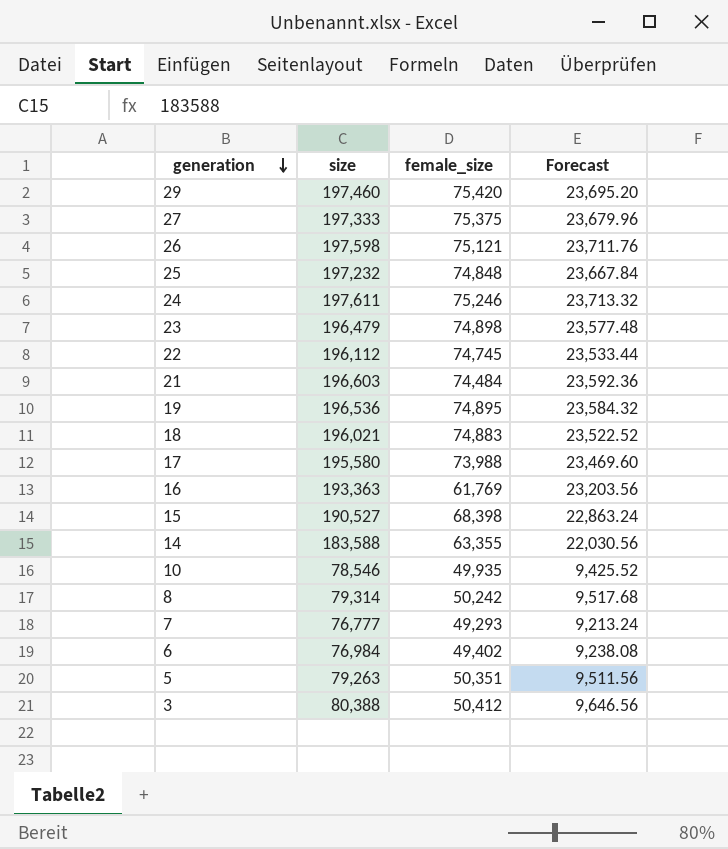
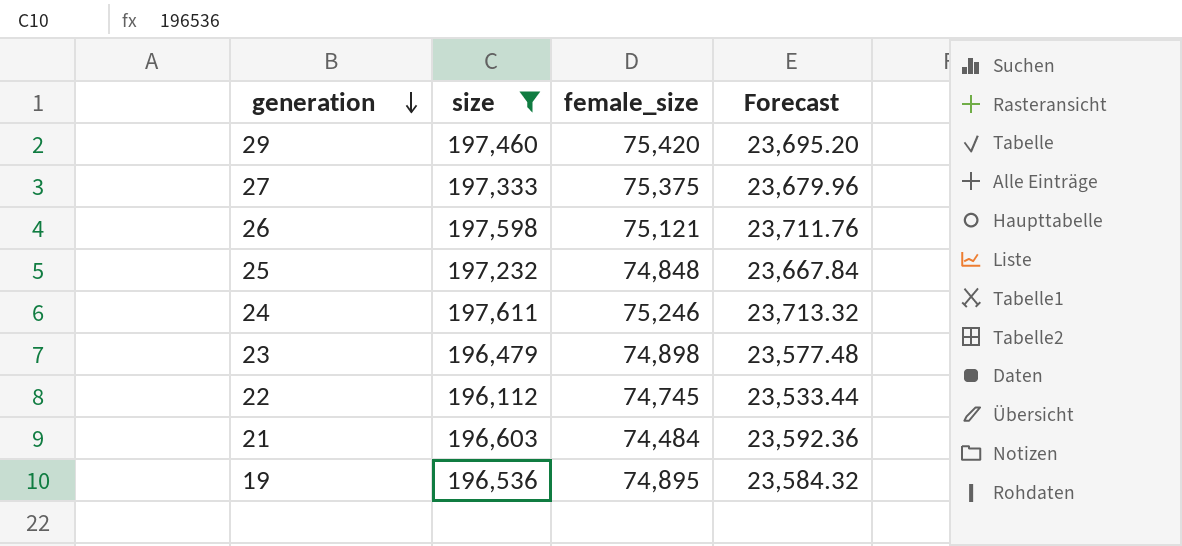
filter: none -> size >= 196,112

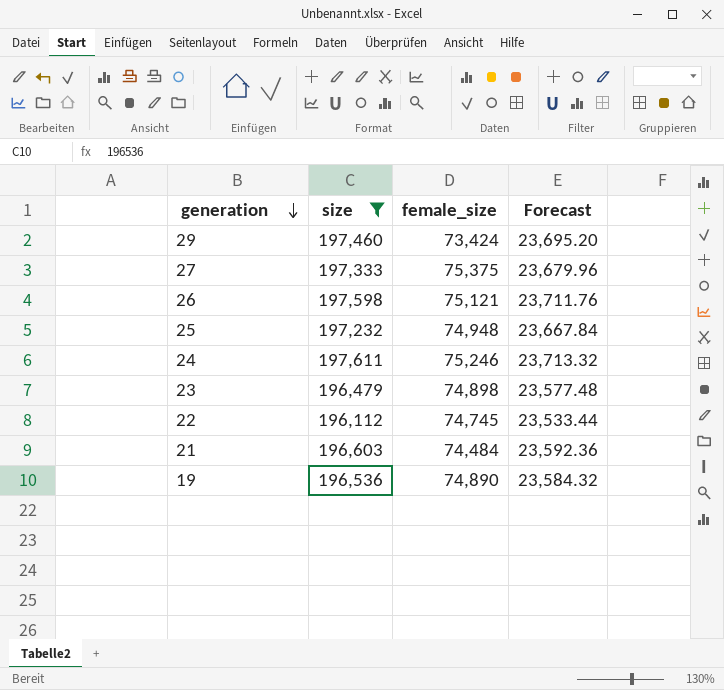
29 | female_size: 75,420 -> 73,424
25 | female_size: 74,848 -> 74,948
19 | female_size: 74,895 -> 74,890

